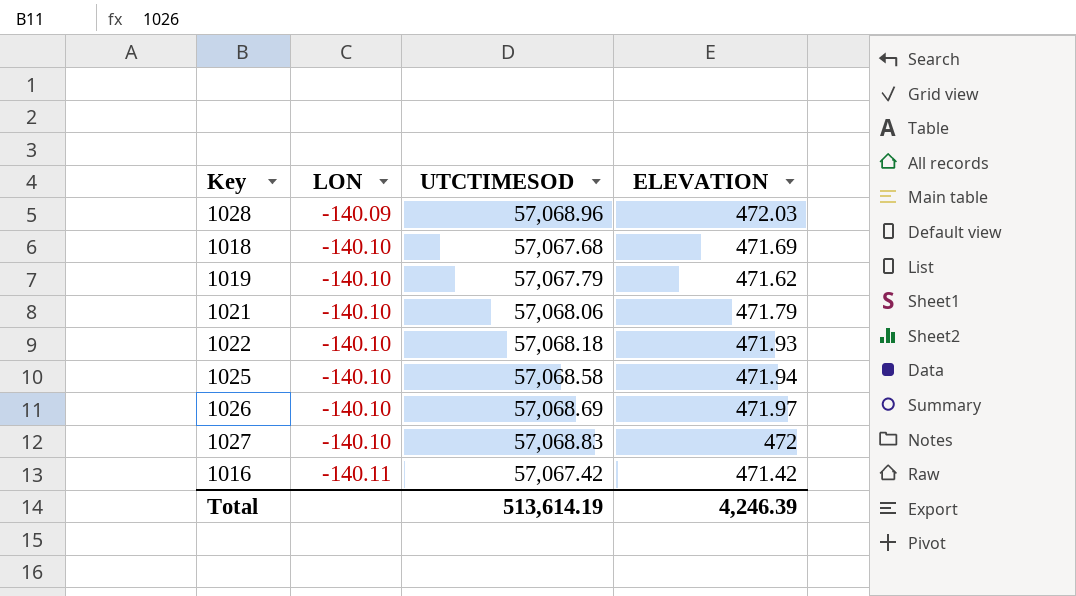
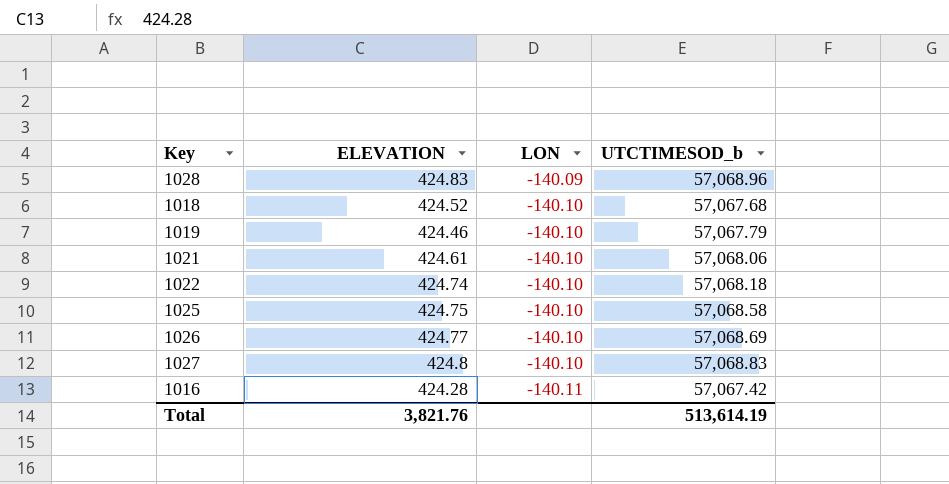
column ELEVATION | position: 4 -> 2
column name: UTCTIMESOD -> UTCTIMESOD_b
1028 | ELEVATION: 472.03 -> 424.83
1018 | ELEVATION: 471.69 -> 424.52
1019 | ELEVATION: 471.62 -> 424.46
1021 | ELEVATION: 471.79 -> 424.61
1022 | ELEVATION: 471.93 -> 424.74
1025 | ELEVATION: 471.94 -> 424.75
1026 | ELEVATION: 471.97 -> 424.77
1027 | ELEVATION: 472 -> 424.8
1016 | ELEVATION: 471.42 -> 424.28
Total | ELEVATION: 4,246.39 -> 3,821.76

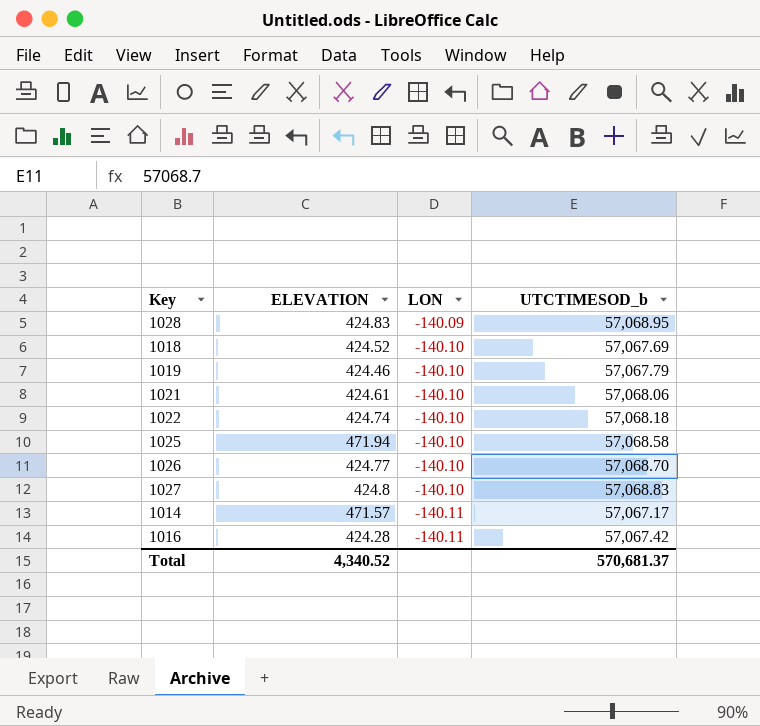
1028 | UTCTIMESOD_b: 57,068.96 -> 57,068.95
1018 | UTCTIMESOD_b: 57,067.68 -> 57,067.69
1025 | ELEVATION: 424.75 -> 471.94
1026 | UTCTIMESOD_b: 57,068.69 -> 57,068.70
row 1014: none -> 471.57 | -140.11 | 57,067.17
Total | ELEVATION: 3,821.76 -> 4,340.52
Total | UTCTIMESOD_b: 513,614.19 -> 570,681.37

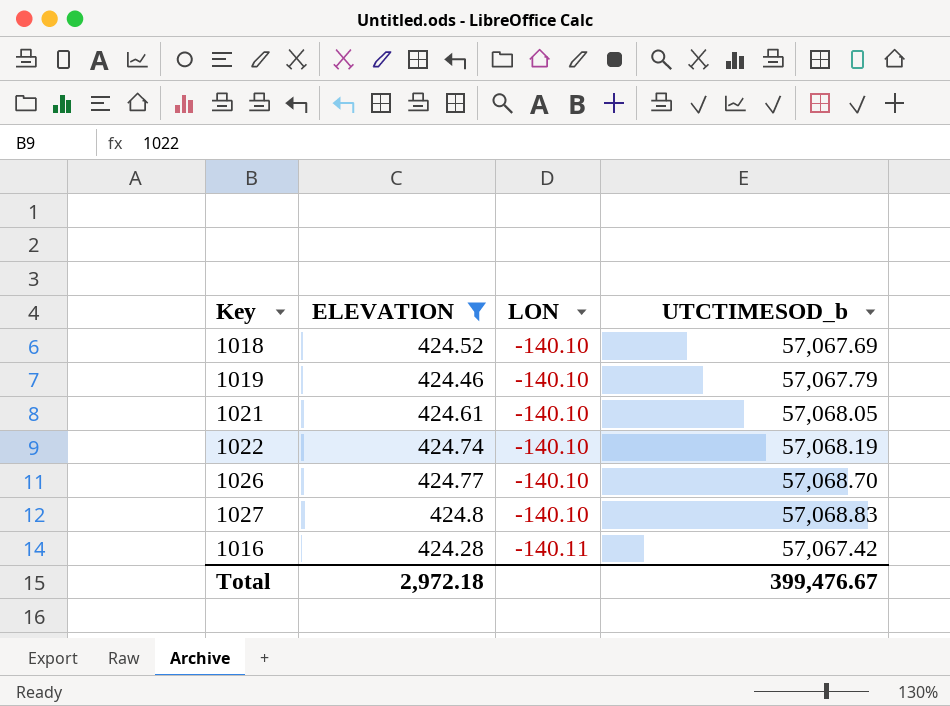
filter: none -> ELEVATION <= 424.8
1021 | UTCTIMESOD_b: 57,068.06 -> 57,068.05
1022 | UTCTIMESOD_b: 57,068.18 -> 57,068.19
Total | ELEVATION: 4,340.52 -> 2,972.18
Total | UTCTIMESOD_b: 570,681.37 -> 399,476.67

